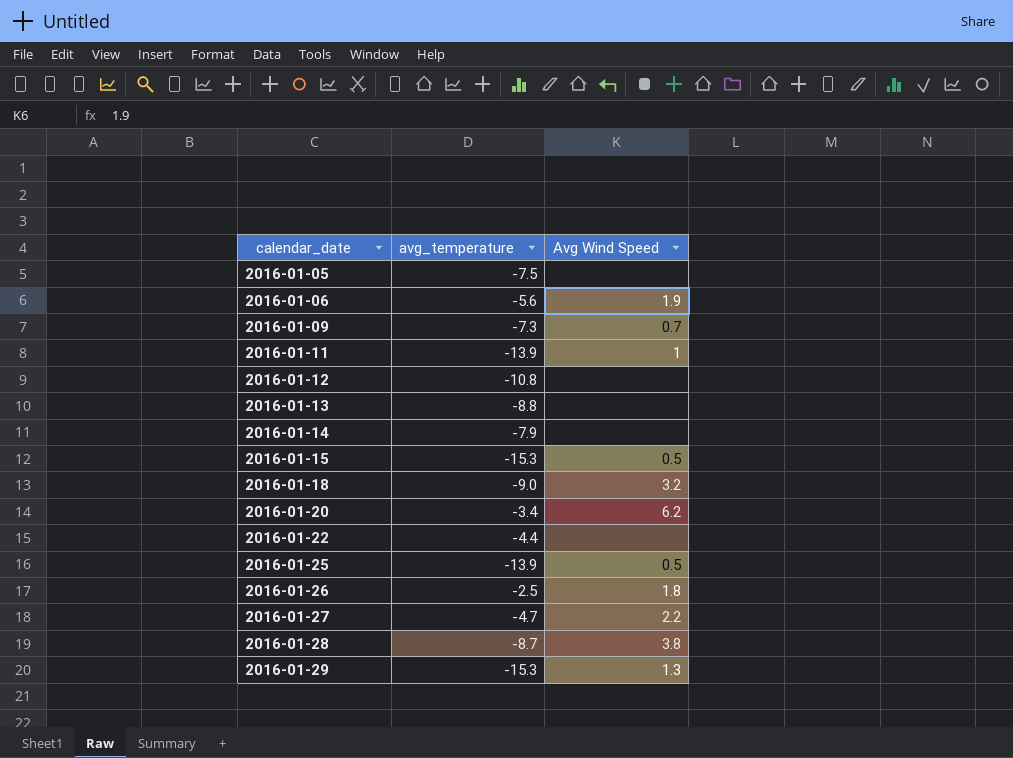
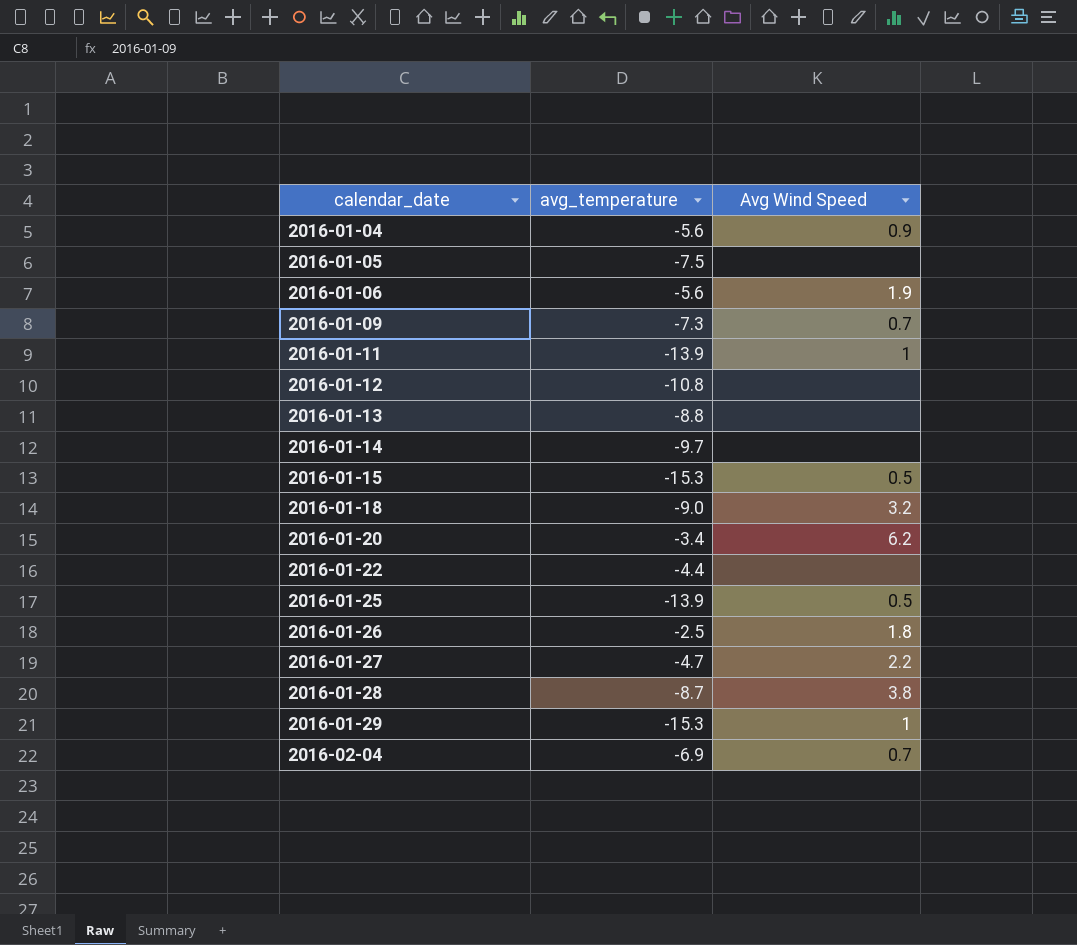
row 2016-01-04: none -> -5.6 | 0.9
2016-01-14 | avg_temperature: -7.9 -> -9.7
2016-01-29 | Avg Wind Speed: 1.3 -> 1
row 2016-02-04: none -> -6.9 | 0.7

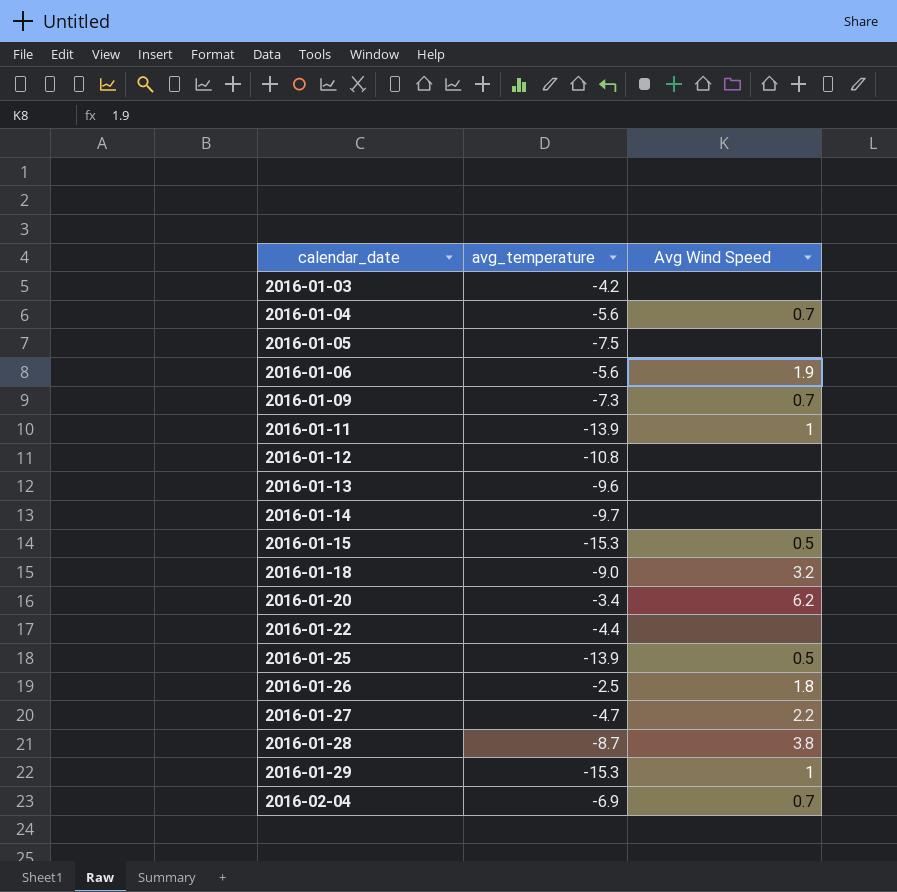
row 2016-01-03: none -> -4.2 | none
2016-01-04 | Avg Wind Speed: 0.9 -> 0.7
2016-01-13 | avg_temperature: -8.8 -> -9.6

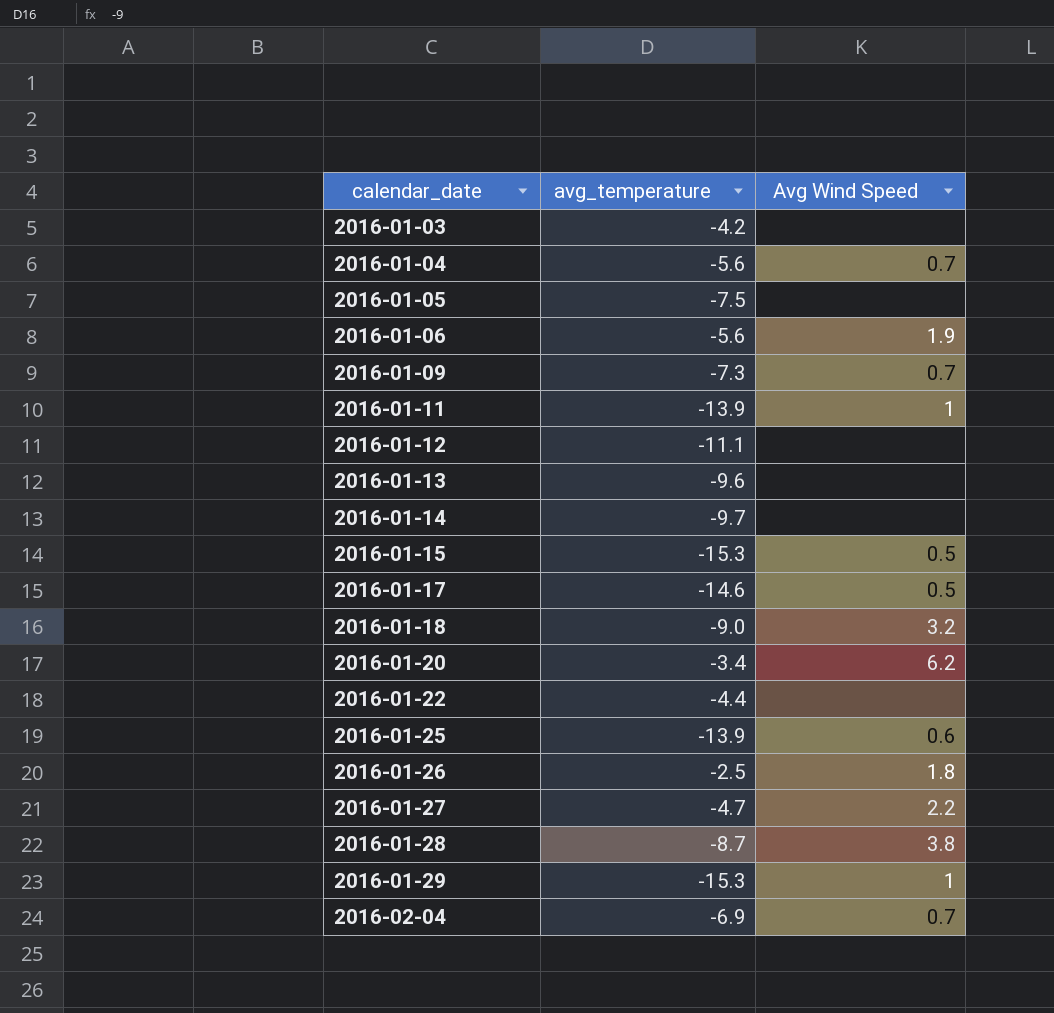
2016-01-12 | avg_temperature: -10.8 -> -11.1
row 2016-01-17: none -> -14.6 | 0.5
2016-01-25 | Avg Wind Speed: 0.5 -> 0.6

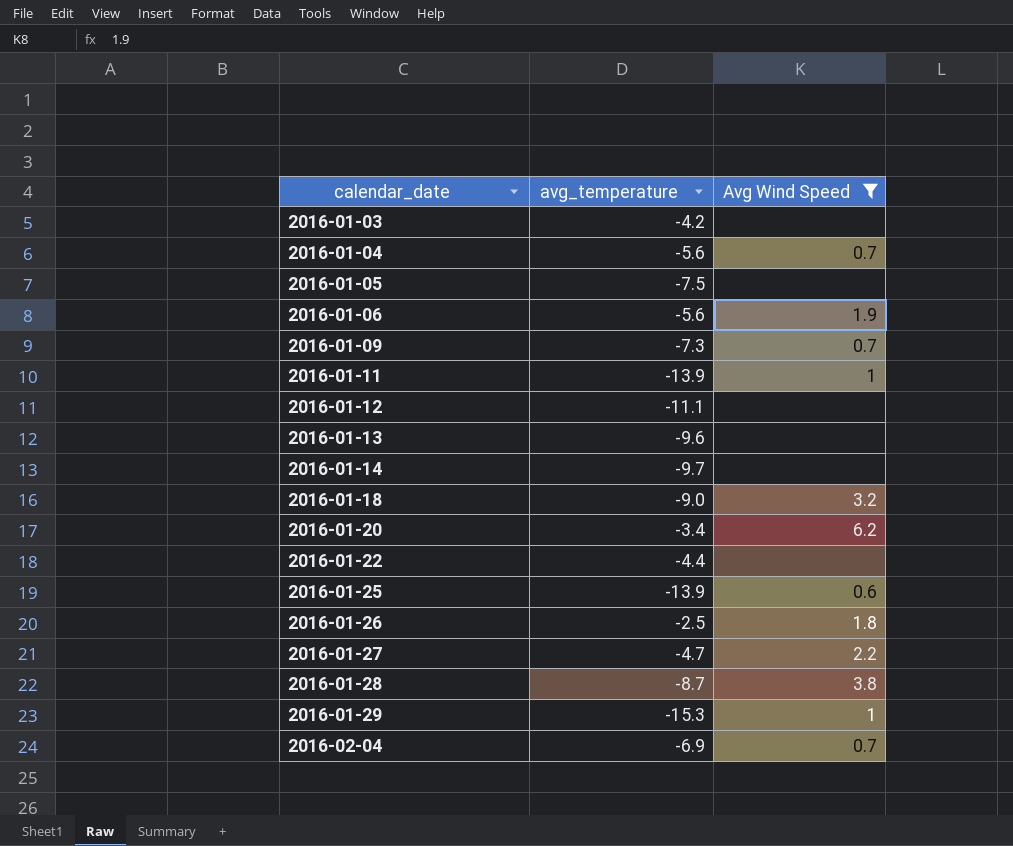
filter: none -> Avg Wind Speed != 0.5

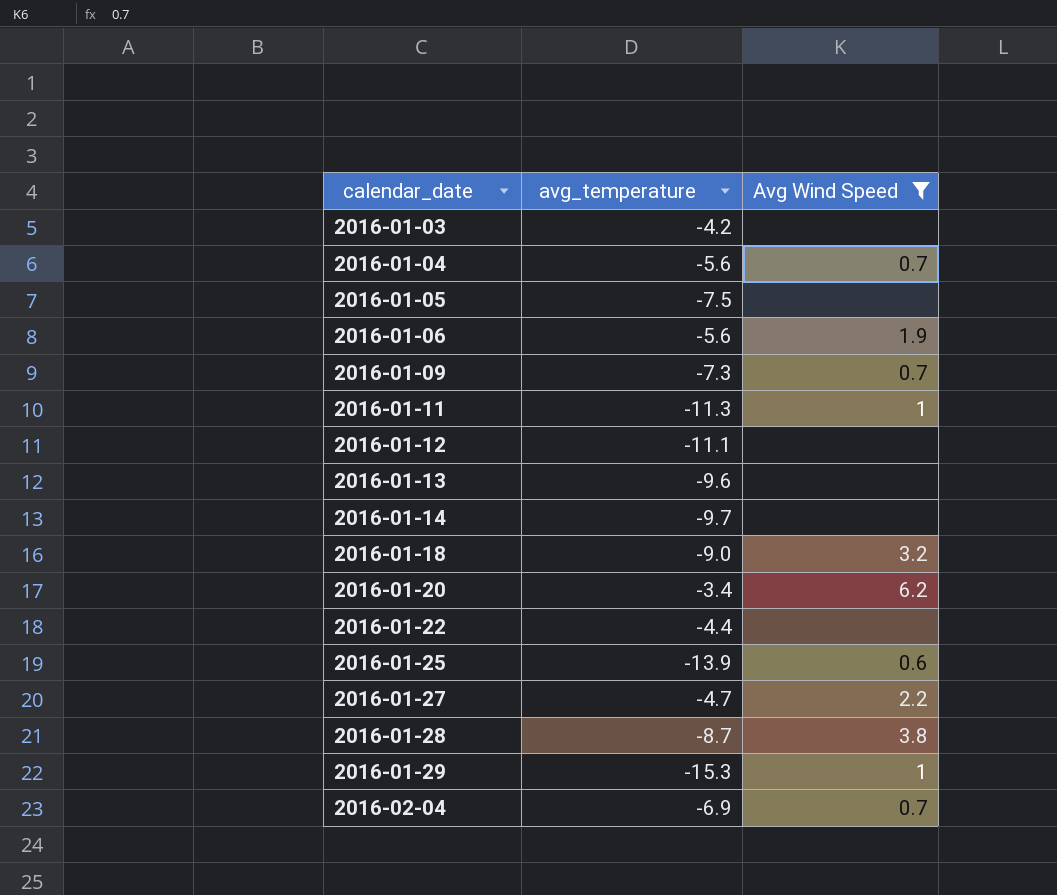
row 2016-01-26: -2.5 | 1.8 -> none
2016-01-11 | avg_temperature: -13.9 -> -11.3

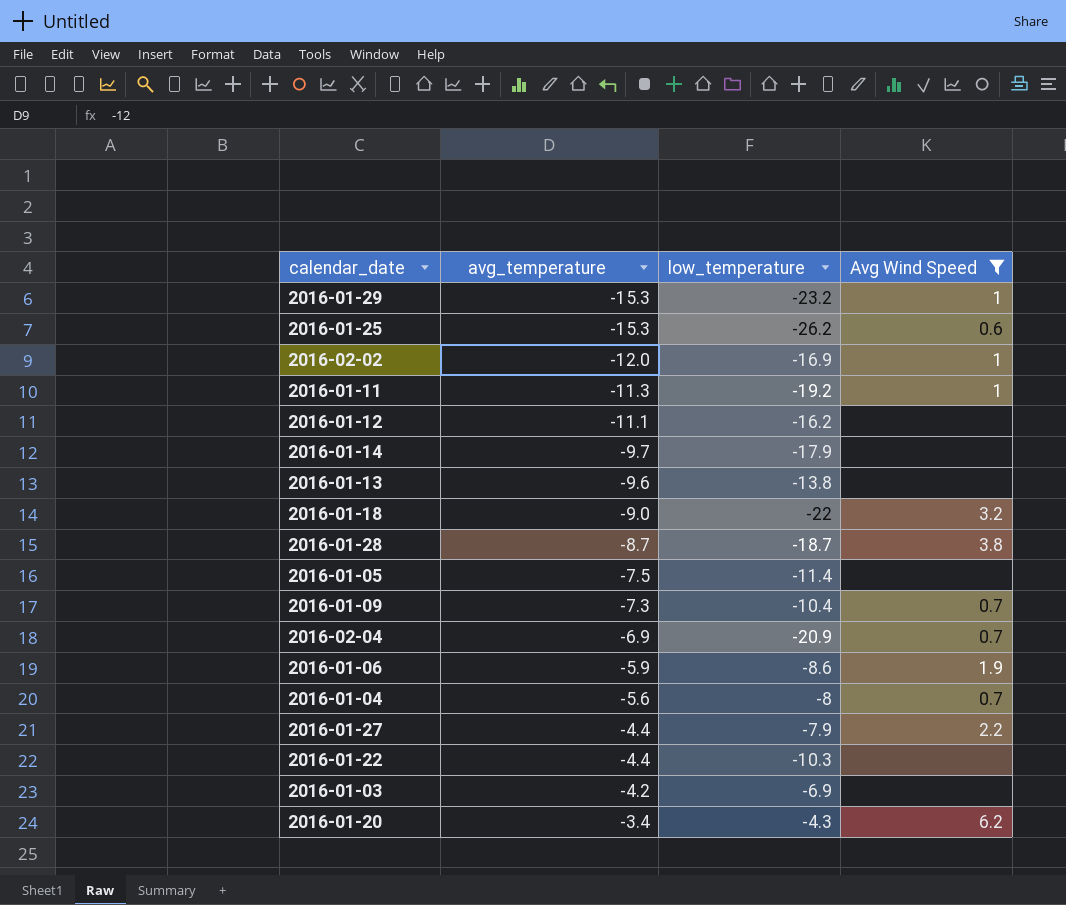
row order: calendar_date ascending -> avg_temperature ascending
column low_temperature | position: none -> 3
2016-01-25 | avg_temperature: -13.9 -> -15.3
row 2016-02-02: none -> -12.0 | -16.9 | 1
2016-01-06 | avg_temperature: -5.6 -> -5.9
2016-01-27 | avg_temperature: -4.7 -> -4.4

